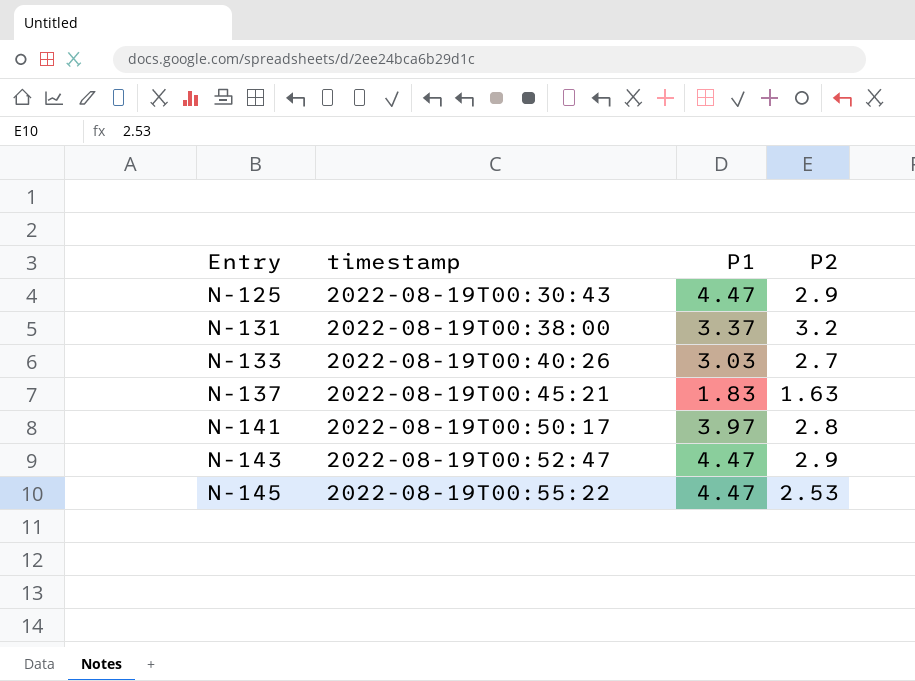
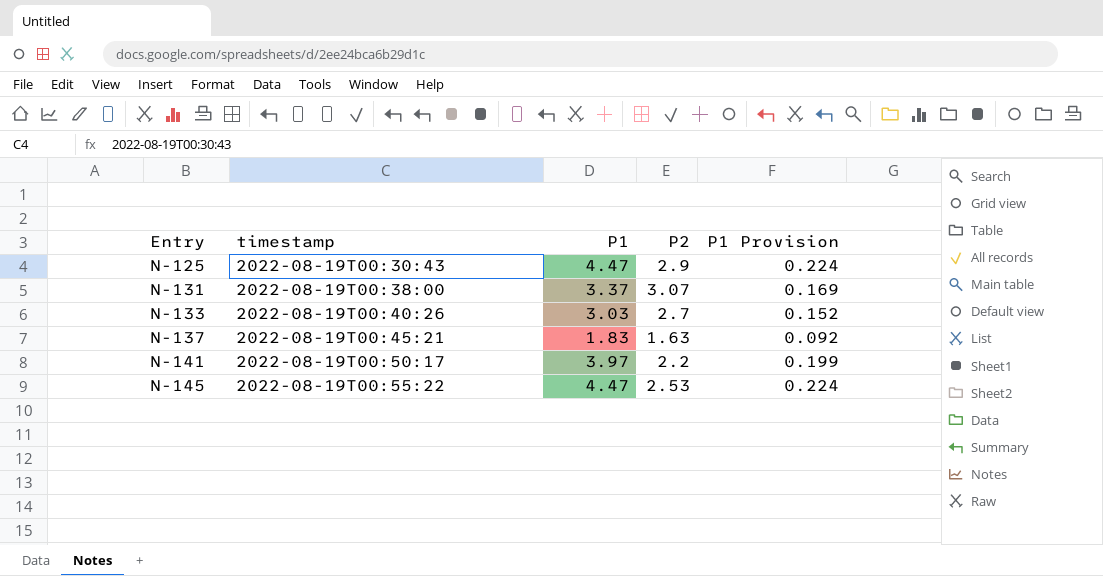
column P1 Provision | formula: none -> [P1] * 0.05
row N-143: 2022-08-19T00:52:47 | 4.47 | 2.9 -> none
N-131 | P2: 3.2 -> 3.07
N-141 | P2: 2.8 -> 2.2

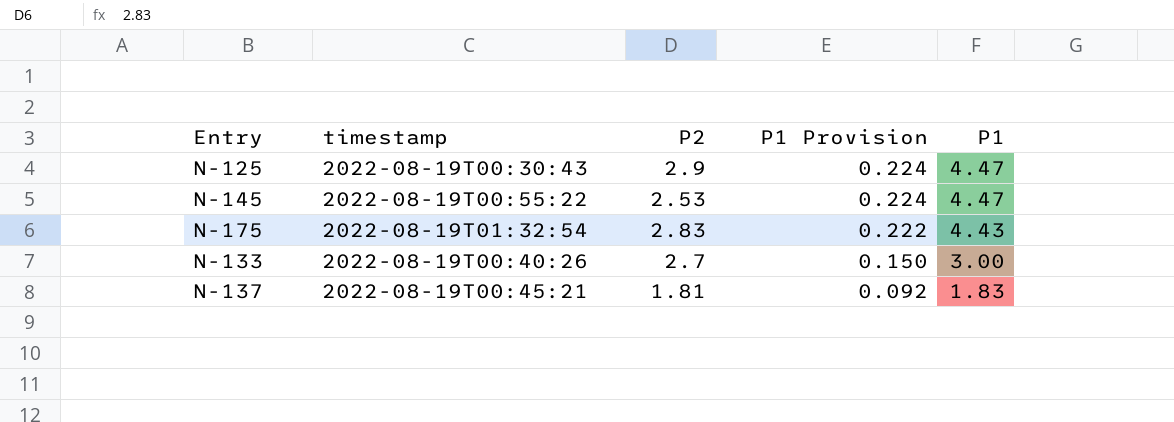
row order: Entry ascending -> P1 Provision descending
column P1 | position: 3 -> 5
row N-131: 2022-08-19T00:38:00 | 3.37 | 3.07 | 0.169 -> none
row N-141: 2022-08-19T00:50:17 | 3.97 | 2.2 | 0.199 -> none
row N-175: none -> 2022-08-19T01:32:54 | 2.83 | 0.222 | 4.43
N-133 | P1 Provision: 0.152 -> 0.150
N-133 | P1: 3.03 -> 3.00
N-137 | P2: 1.63 -> 1.81

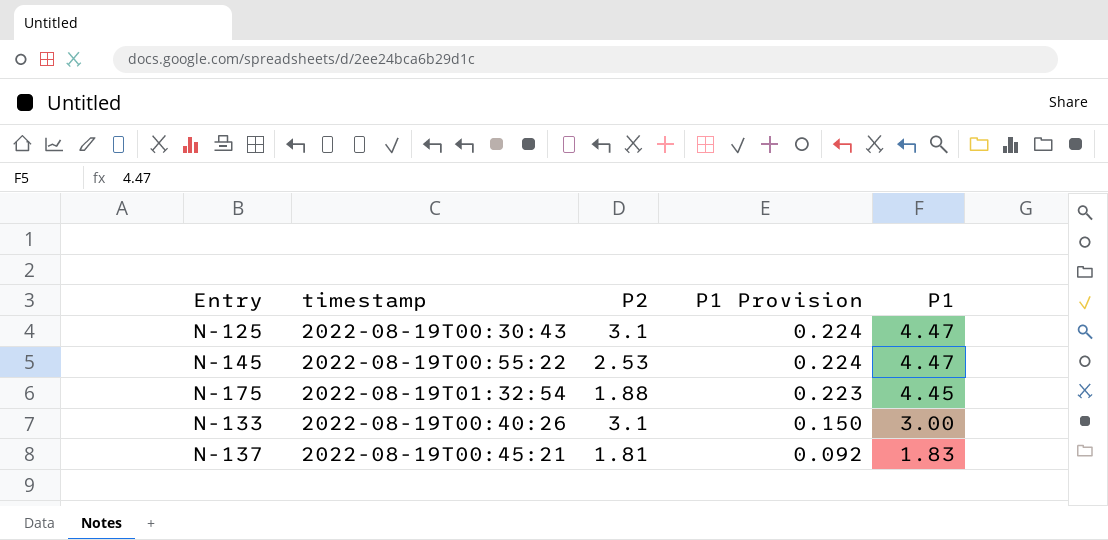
N-125 | P2: 2.9 -> 3.1
N-175 | P2: 2.83 -> 1.88
N-175 | P1 Provision: 0.222 -> 0.223
N-175 | P1: 4.43 -> 4.45
N-133 | P2: 2.7 -> 3.1

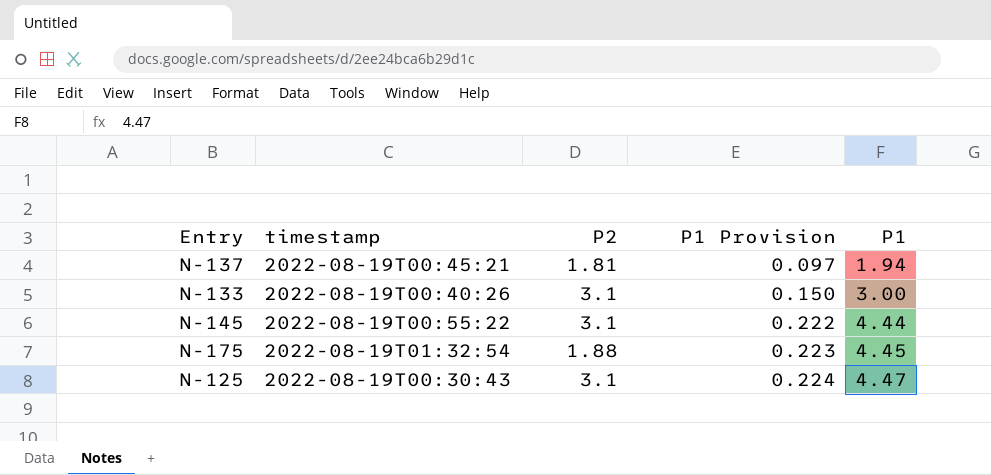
row order: P1 Provision descending -> P1 Provision ascending
N-137 | P1 Provision: 0.092 -> 0.097
N-137 | P1: 1.83 -> 1.94
N-145 | P2: 2.53 -> 3.1
N-145 | P1 Provision: 0.224 -> 0.222
N-145 | P1: 4.47 -> 4.44

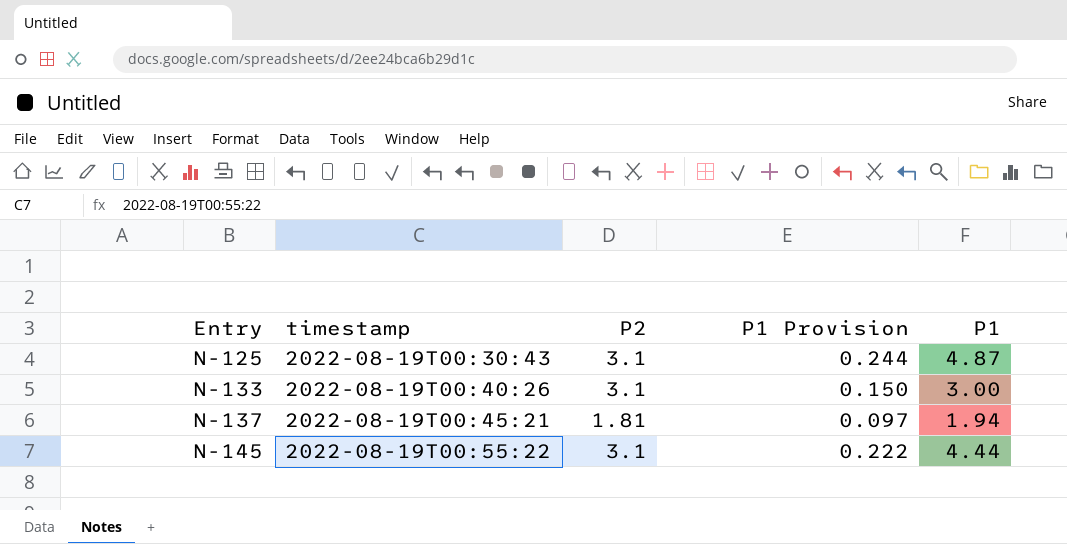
row order: P1 Provision ascending -> Entry ascending
row N-175: 2022-08-19T01:32:54 | 1.88 | 0.223 | 4.45 -> none
N-125 | P1 Provision: 0.224 -> 0.244
N-125 | P1: 4.47 -> 4.87

